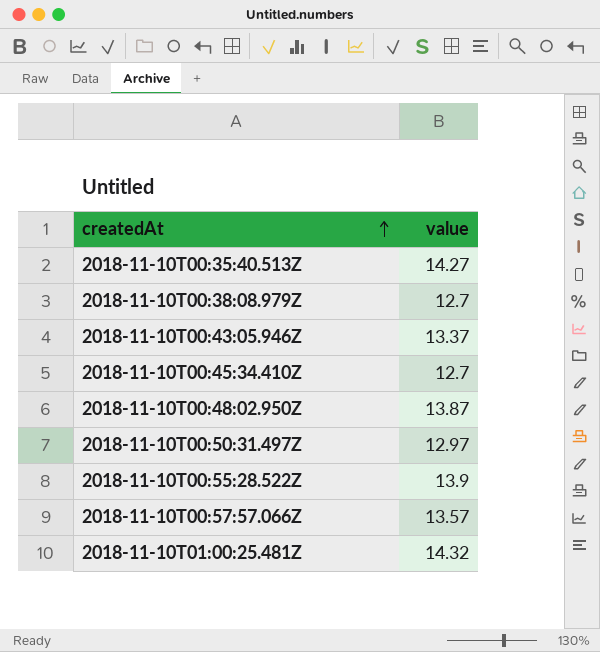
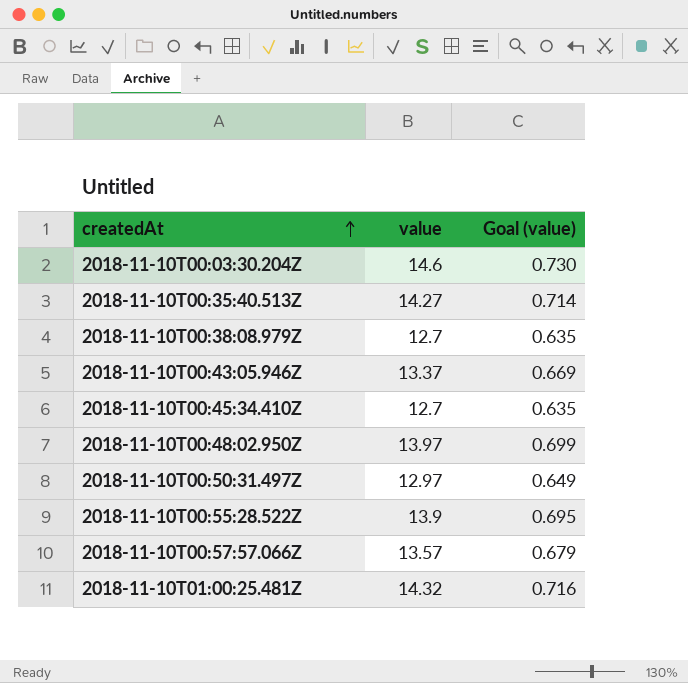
column Goal (value) | formula: none -> [value] * 0.05
row 2018-11-10T00:03:30.204Z: none -> 14.6 | 0.730
2018-11-10T00:48:02.950Z | value: 13.87 -> 13.97

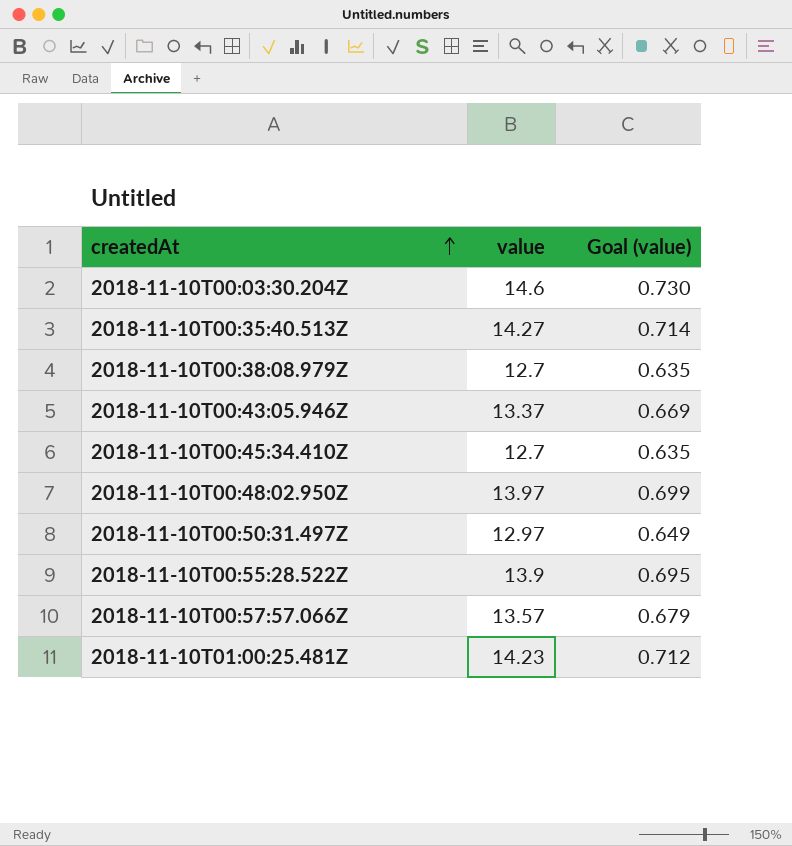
2018-11-10T01:00:25.481Z | value: 14.32 -> 14.23
2018-11-10T01:00:25.481Z | Goal (value): 0.716 -> 0.712

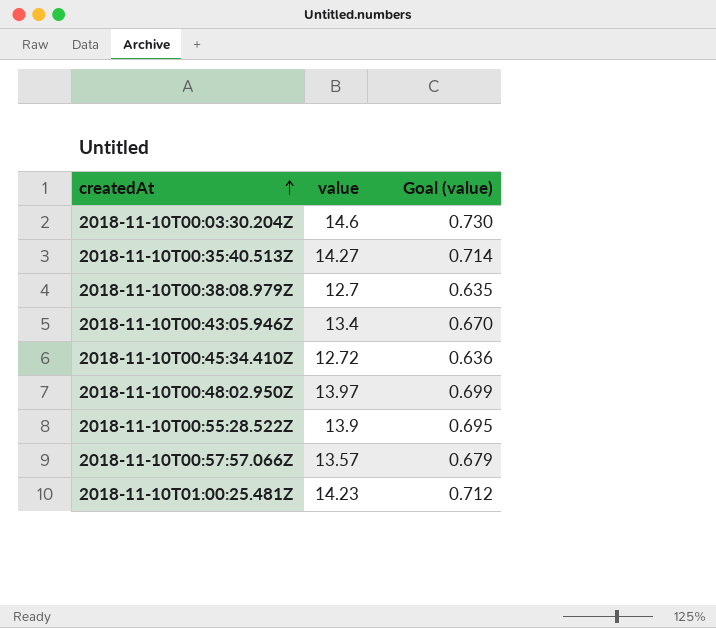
row 2018-11-10T00:50:31.497Z: 12.97 | 0.649 -> none
2018-11-10T00:43:05.946Z | value: 13.37 -> 13.4
2018-11-10T00:43:05.946Z | Goal (value): 0.669 -> 0.670
2018-11-10T00:45:34.410Z | value: 12.7 -> 12.72
2018-11-10T00:45:34.410Z | Goal (value): 0.635 -> 0.636

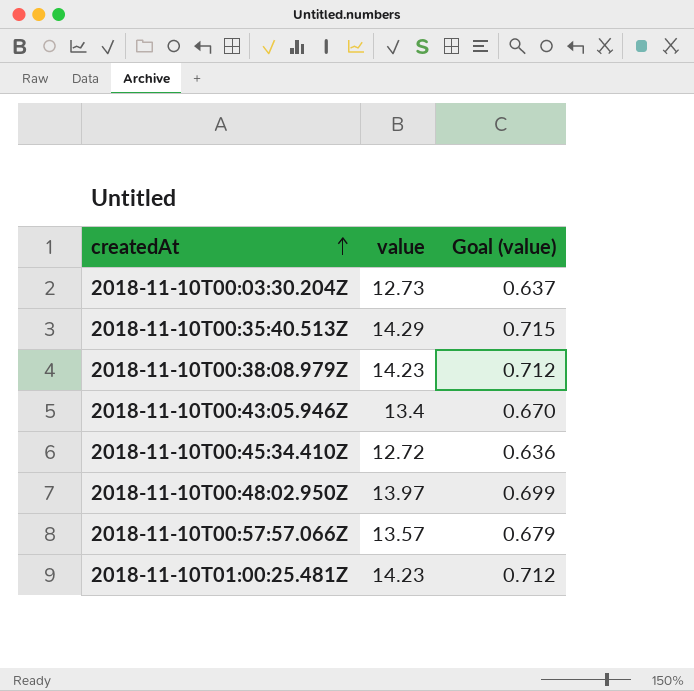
row 2018-11-10T00:55:28.522Z: 13.9 | 0.695 -> none
2018-11-10T00:03:30.204Z | value: 14.6 -> 12.73
2018-11-10T00:03:30.204Z | Goal (value): 0.730 -> 0.637
2018-11-10T00:35:40.513Z | value: 14.27 -> 14.29
2018-11-10T00:35:40.513Z | Goal (value): 0.714 -> 0.715
2018-11-10T00:38:08.979Z | value: 12.7 -> 14.23
2018-11-10T00:38:08.979Z | Goal (value): 0.635 -> 0.712

